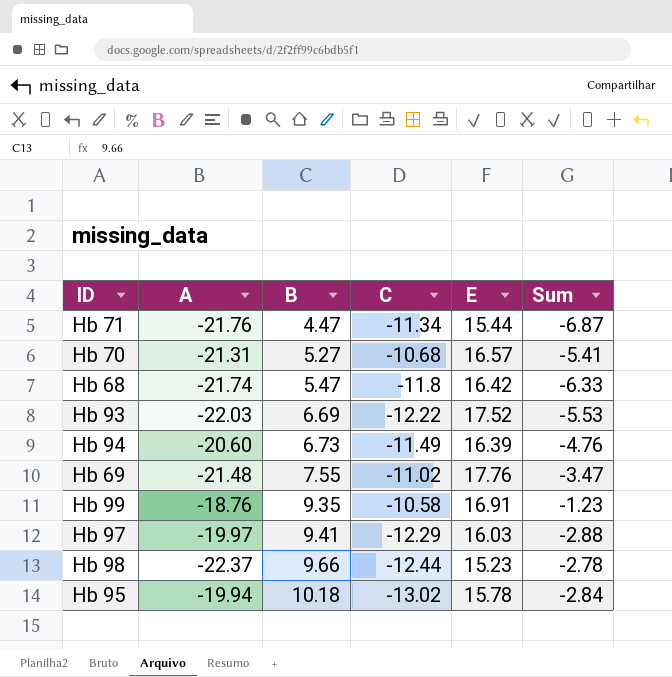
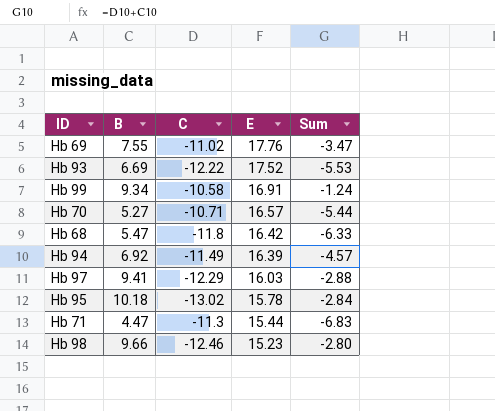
row order: B ascending -> E descending
column A | position: 2 -> none
Hb 99 | B: 9.35 -> 9.34
Hb 99 | Sum: -1.23 -> -1.24
Hb 70 | C: -10.68 -> -10.71
Hb 70 | Sum: -5.41 -> -5.44
Hb 94 | B: 6.73 -> 6.92
Hb 94 | Sum: -4.76 -> -4.57
Hb 71 | C: -11.34 -> -11.3
Hb 71 | Sum: -6.87 -> -6.83
Hb 98 | C: -12.44 -> -12.46
Hb 98 | Sum: -2.78 -> -2.80

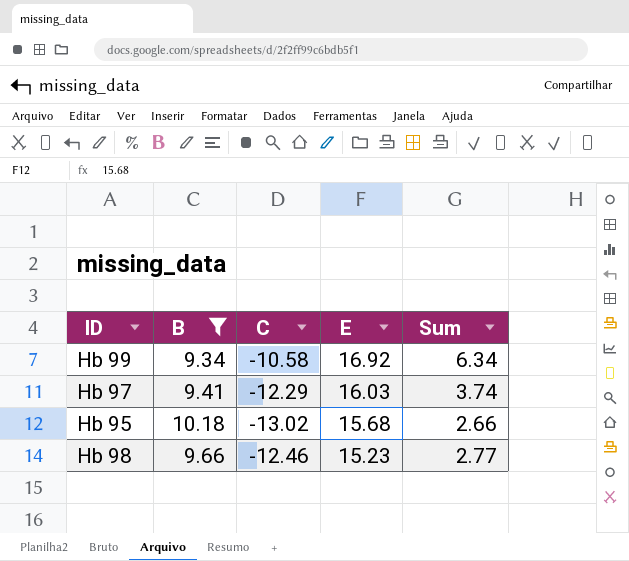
filter: none -> B >= 9.34
column Sum | formula: [B] + [C] -> [C] + [E]
Hb 99 | E: 16.91 -> 16.92
Hb 95 | E: 15.78 -> 15.68

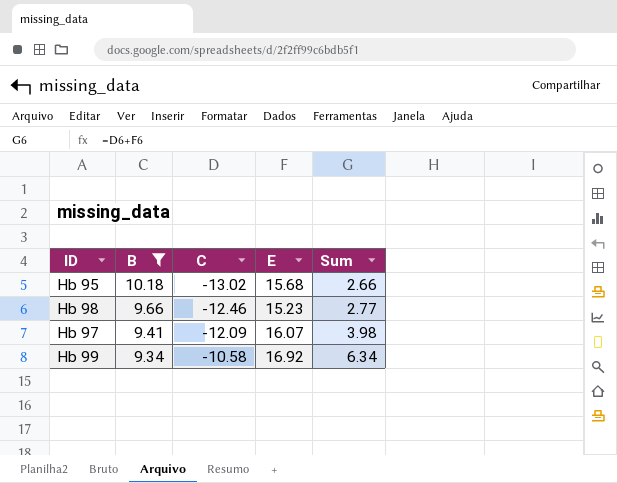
row order: E descending -> B descending
Hb 97 | C: -12.29 -> -12.09
Hb 97 | E: 16.03 -> 16.07
Hb 97 | Sum: 3.74 -> 3.98

